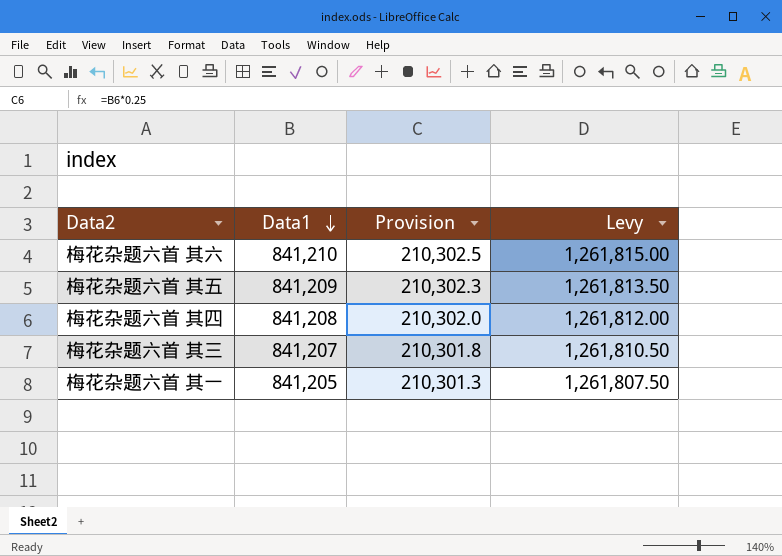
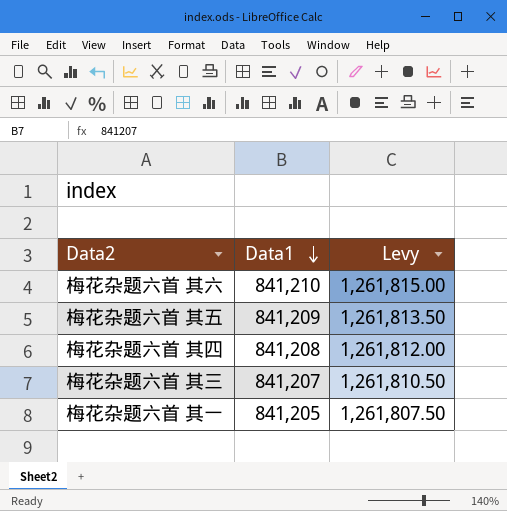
column Provision | formula: [Data1] * 0.25 -> none

